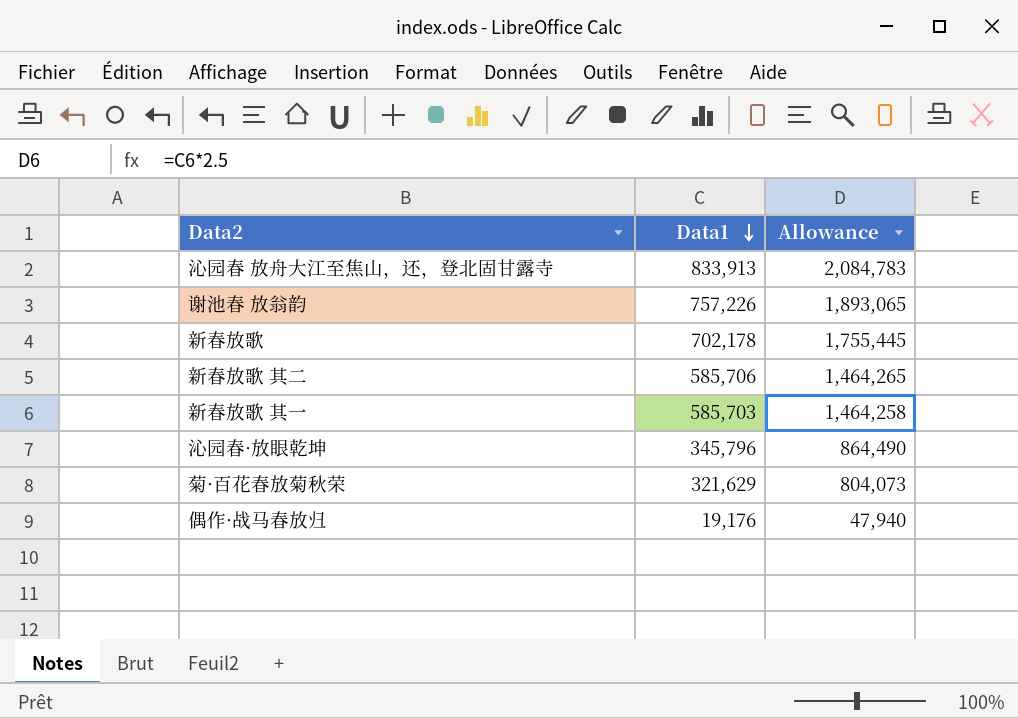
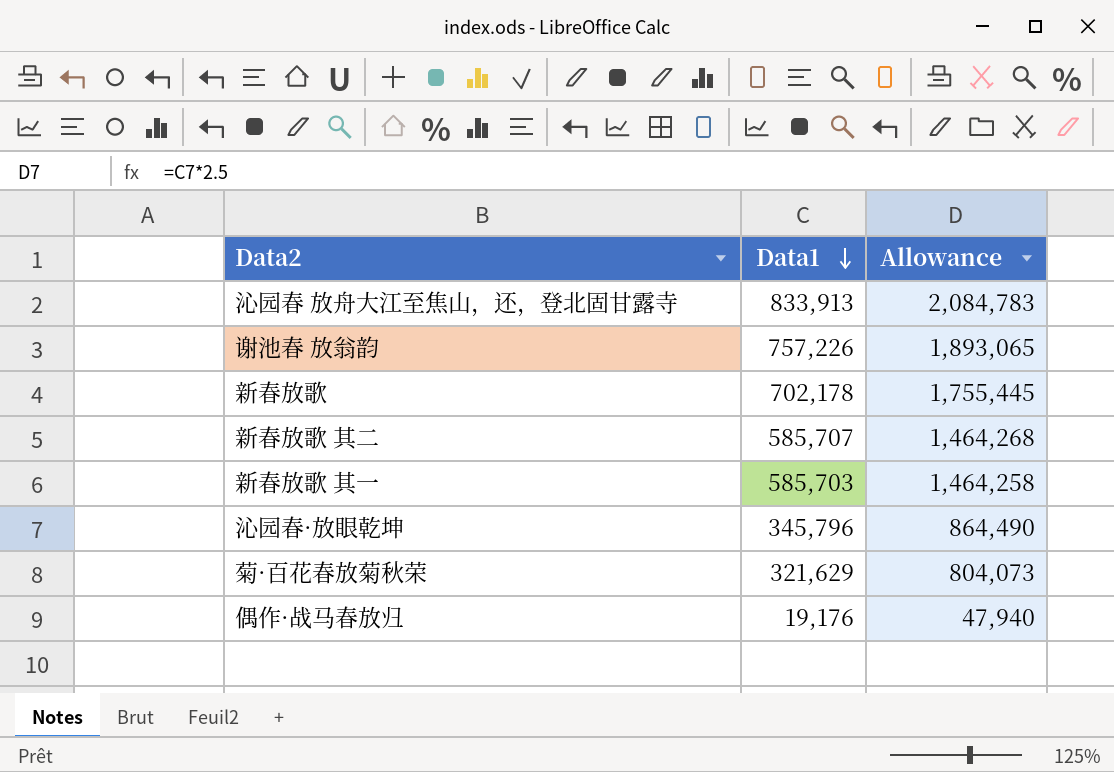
新春放歌 其二 | Data1: 585,706 -> 585,707
新春放歌 其二 | Allowance: 1,464,265 -> 1,464,268

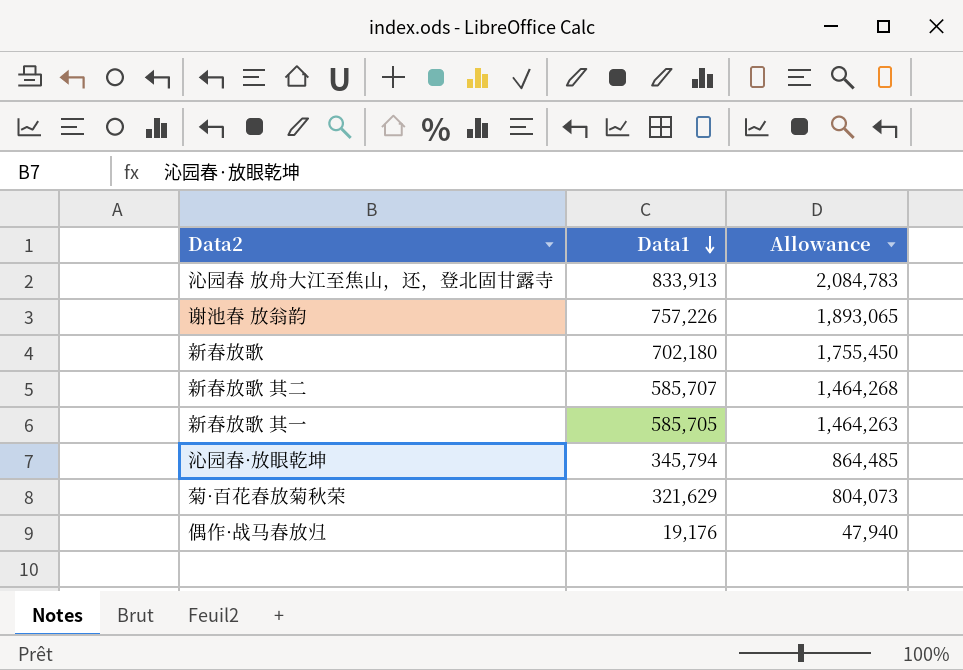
新春放歌 | Data1: 702,178 -> 702,180
新春放歌 | Allowance: 1,755,445 -> 1,755,450
新春放歌 其一 | Data1: 585,703 -> 585,705
新春放歌 其一 | Allowance: 1,464,258 -> 1,464,263
沁园春·放眼乾坤 | Data1: 345,796 -> 345,794
沁园春·放眼乾坤 | Allowance: 864,490 -> 864,485

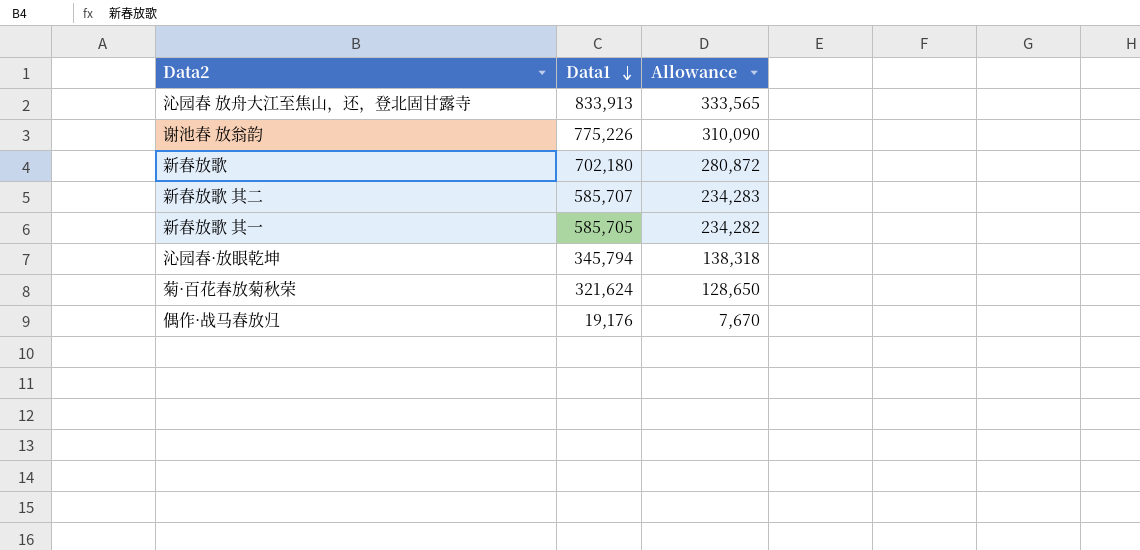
column Allowance | formula: [Data1] * 2.5 -> [Data1] * 0.4
谢池春 放翁韵 | Data1: 757,226 -> 775,226
菊·百花春放菊秋荣 | Data1: 321,629 -> 321,624

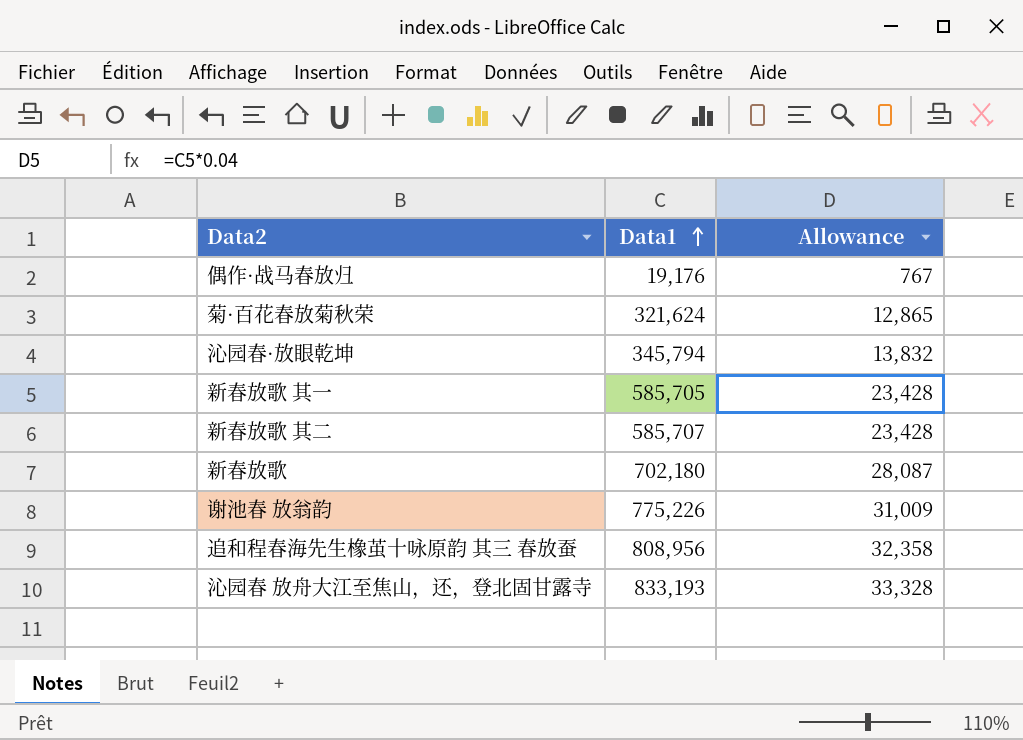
row order: Data1 descending -> Data1 ascending
column Allowance | formula: [Data1] * 0.4 -> [Data1] * 0.04
row 追和程春海先生橡茧十咏原韵 其三 春放蚕: none -> 808,956 | 32,358
沁园春 放舟大江至焦山，还，登北固甘露寺 | Data1: 833,913 -> 833,193

